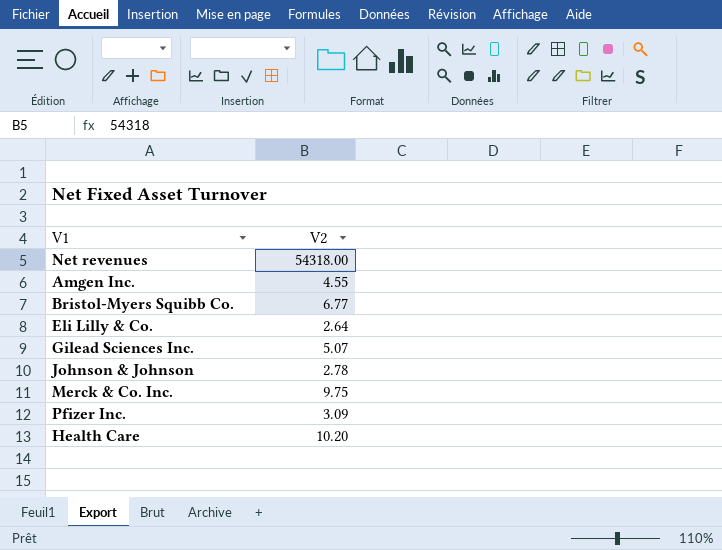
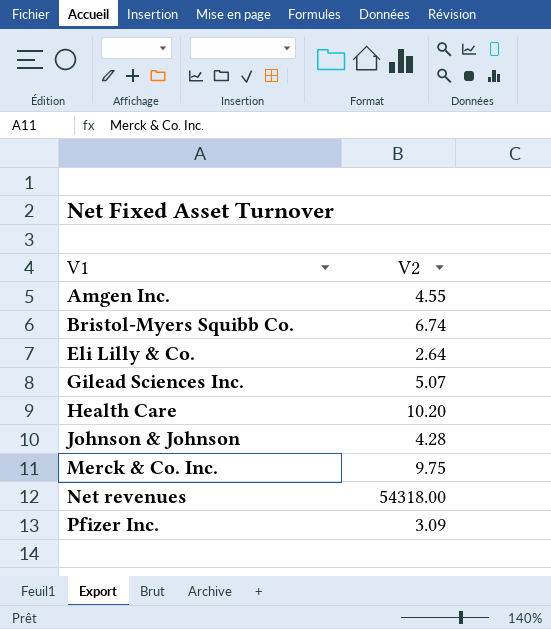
row order: none -> V1 ascending
Bristol-Myers Squibb Co. | V2: 6.77 -> 6.74
Johnson & Johnson | V2: 2.78 -> 4.28

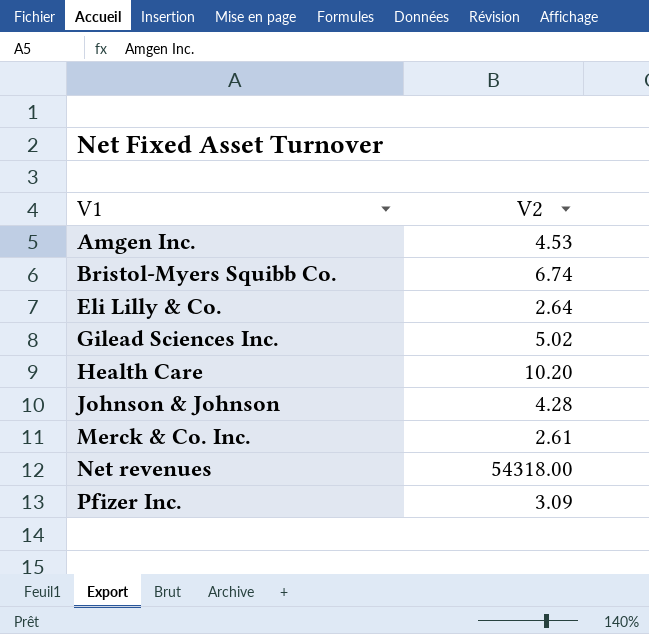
Amgen Inc. | V2: 4.55 -> 4.53
Gilead Sciences Inc. | V2: 5.07 -> 5.02
Merck & Co. Inc. | V2: 9.75 -> 2.61

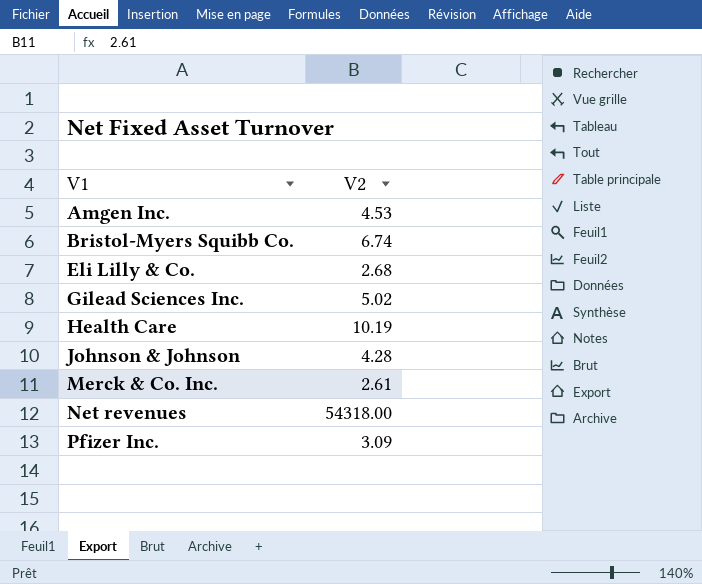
Eli Lilly & Co. | V2: 2.64 -> 2.68
Health Care | V2: 10.20 -> 10.19

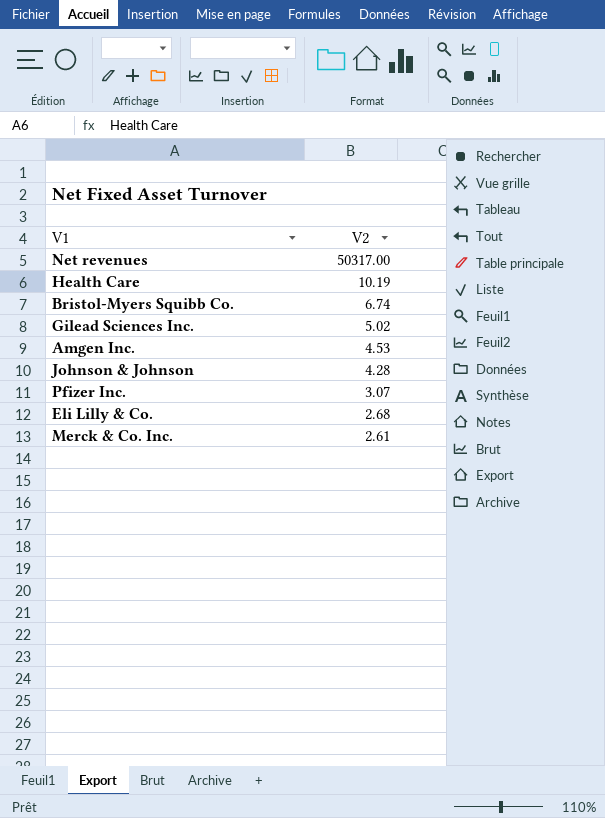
row order: V1 ascending -> V2 descending
Net revenues | V2: 54318.00 -> 50317.00
Pfizer Inc. | V2: 3.09 -> 3.07

